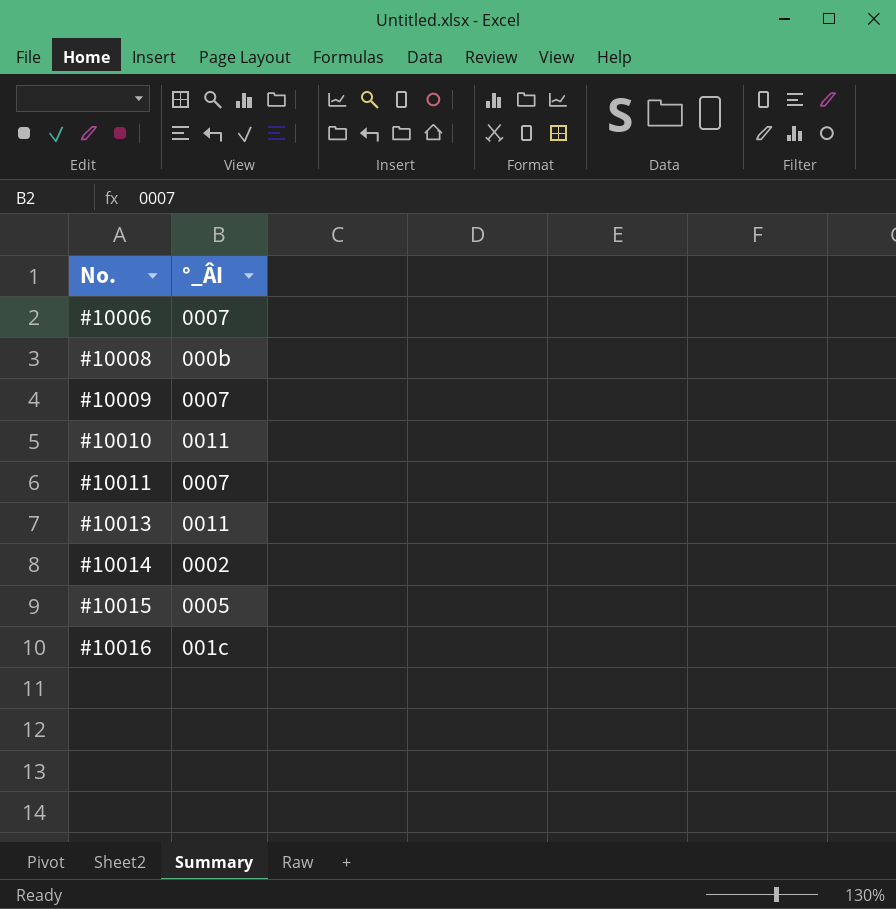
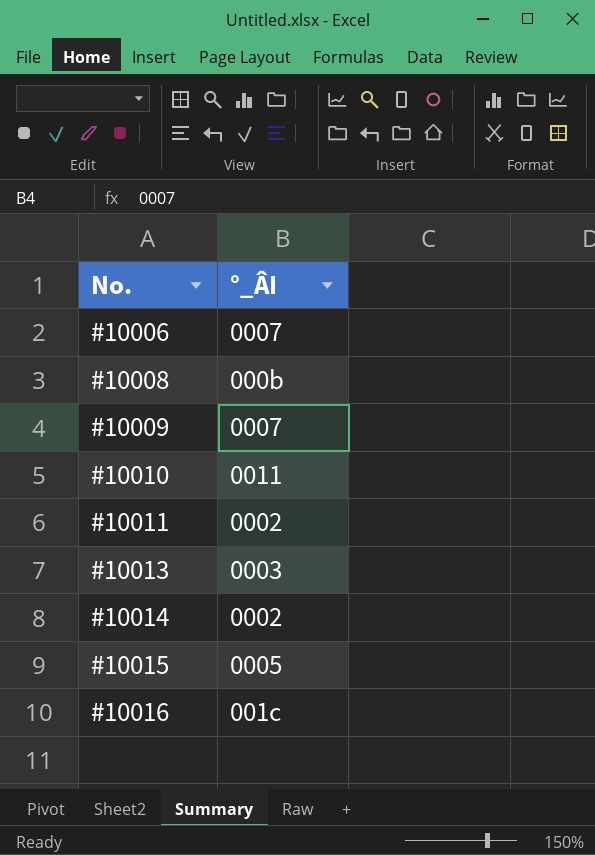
#10011 | °_ÂI: 0007 -> 0002
#10013 | °_ÂI: 0011 -> 0003

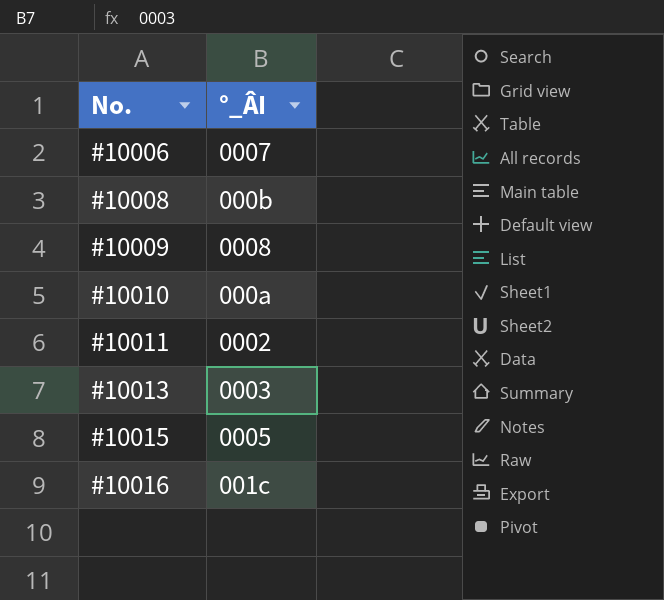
row #10014: 0002 -> none
#10009 | °_ÂI: 0007 -> 0008
#10010 | °_ÂI: 0011 -> 000a

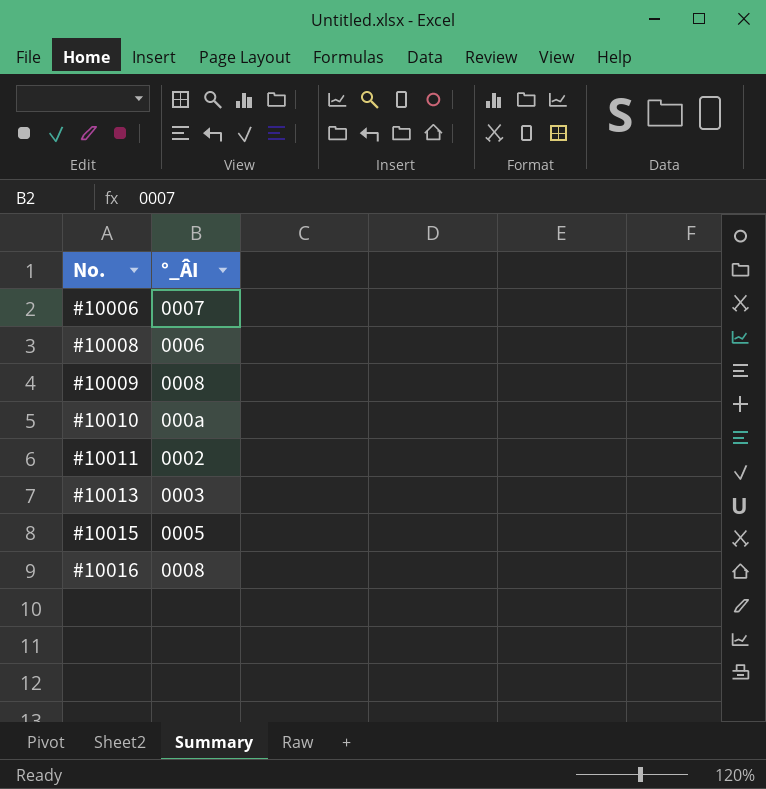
#10008 | °_ÂI: 000b -> 0006
#10016 | °_ÂI: 001c -> 0008

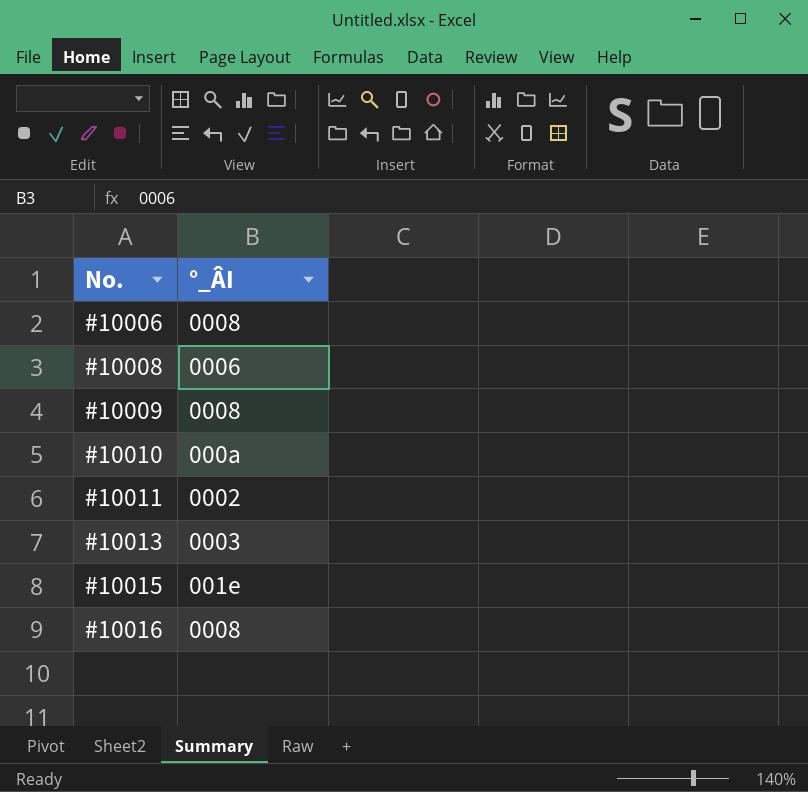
#10006 | °_ÂI: 0007 -> 0008
#10015 | °_ÂI: 0005 -> 001e

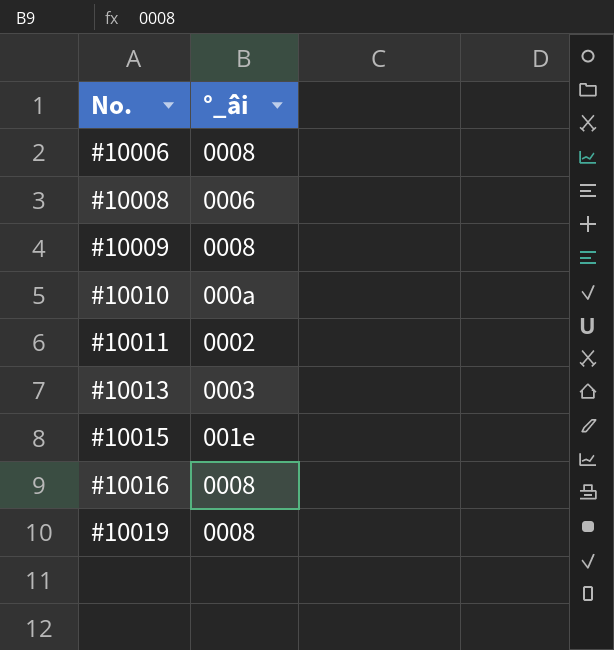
column name: °_ÂI -> °_âi
row #10019: none -> 0008

